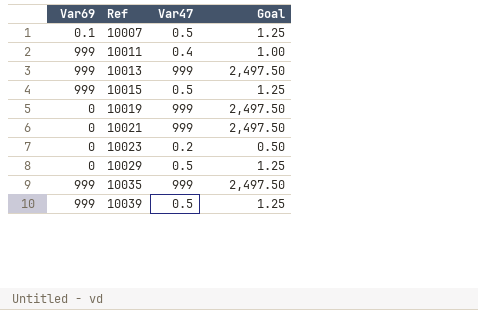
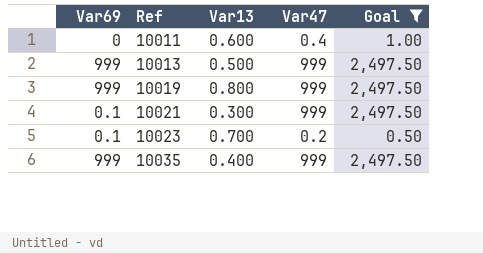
filter: none -> Goal != 1.25
column Var13 | position: none -> 3
10011 | Var69: 999 -> 0
10019 | Var69: 0 -> 999
10021 | Var69: 0 -> 0.1
10023 | Var69: 0 -> 0.1

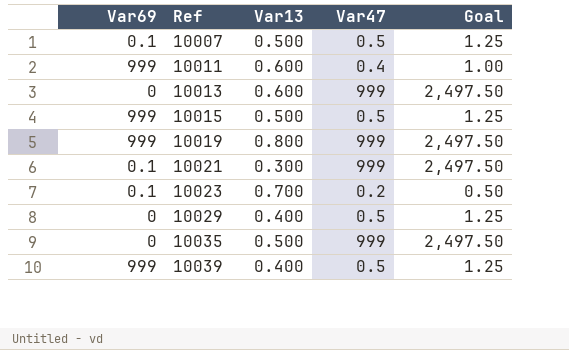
filter: Goal != 1.25 -> none
10011 | Var69: 0 -> 999
10013 | Var69: 999 -> 0
10013 | Var13: 0.500 -> 0.600
10035 | Var69: 999 -> 0
10035 | Var13: 0.400 -> 0.500

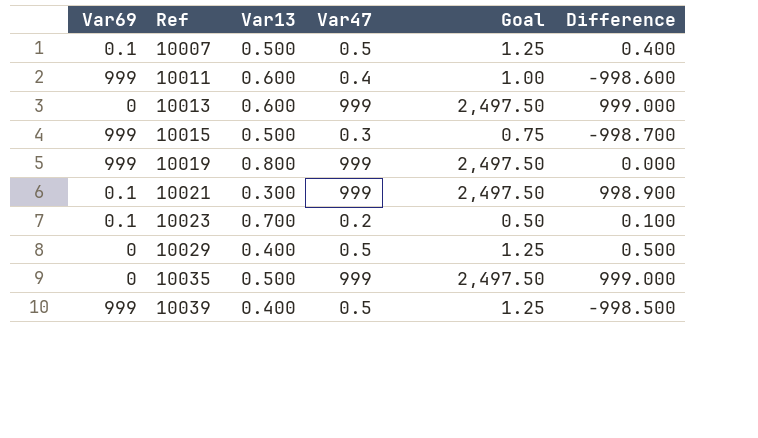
column Difference | formula: none -> [Var47] - [Var69]
10015 | Var47: 0.5 -> 0.3
10015 | Goal: 1.25 -> 0.75

